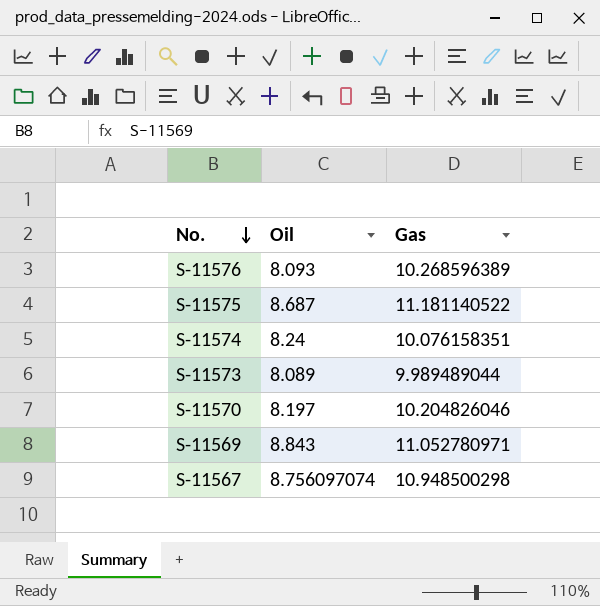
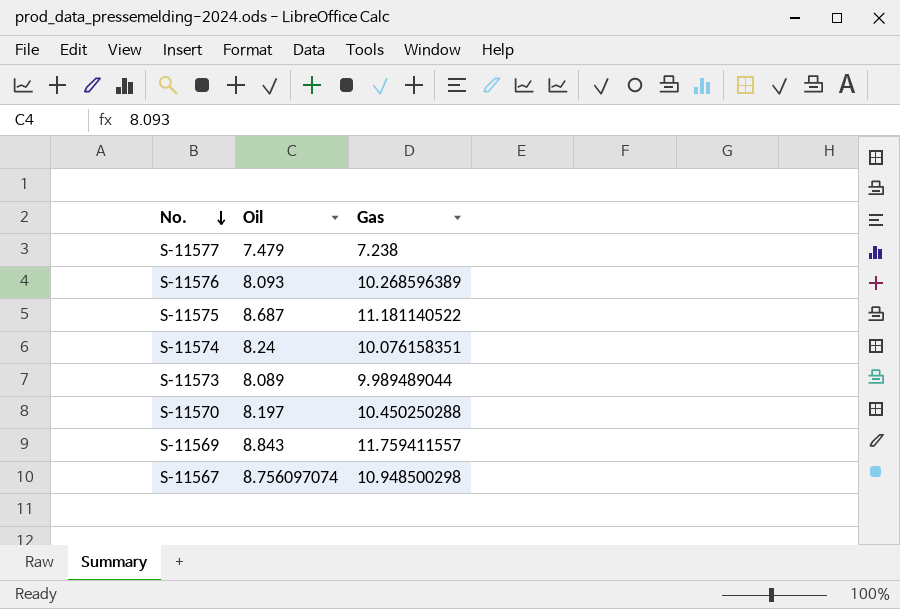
row S-11577: none -> 7.479 | 7.238
S-11570 | Gas: 10.204826046 -> 10.450250288
S-11569 | Gas: 11.052780971 -> 11.759411557

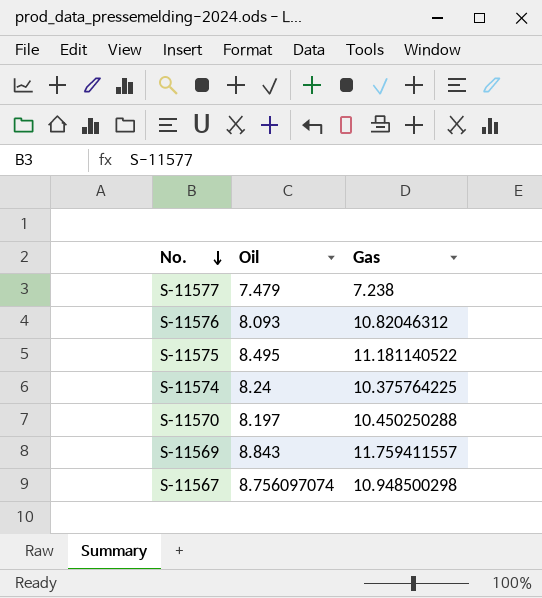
row S-11573: 8.089 | 9.989489044 -> none
S-11576 | Gas: 10.268596389 -> 10.82046312
S-11575 | Oil: 8.687 -> 8.495
S-11574 | Gas: 10.076158351 -> 10.375764225

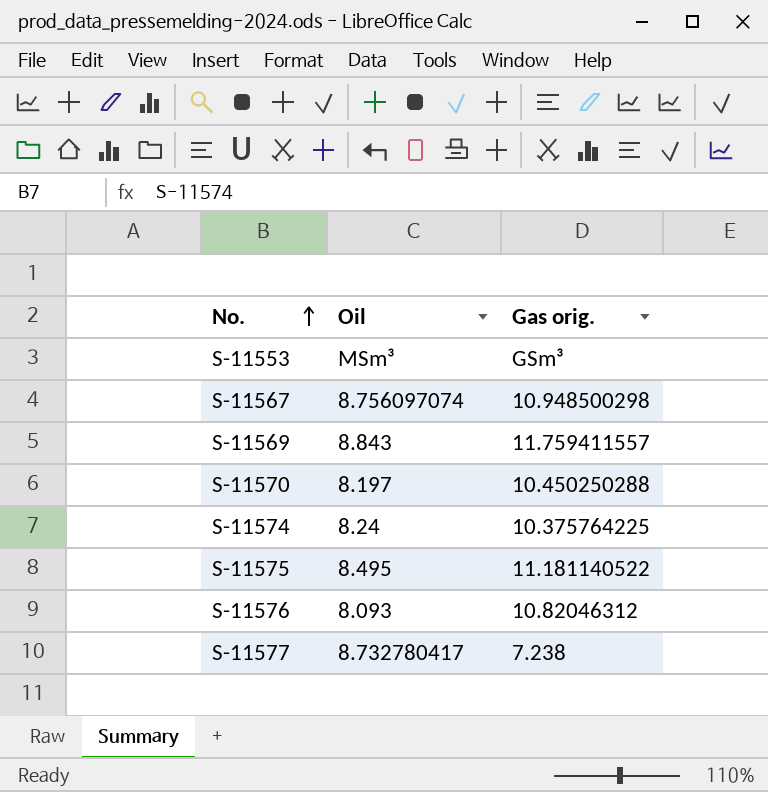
row order: No. descending -> No. ascending
column name: Gas -> Gas orig.
row S-11553: none -> MSm³ | GSm³
S-11577 | Oil: 7.479 -> 8.732780417

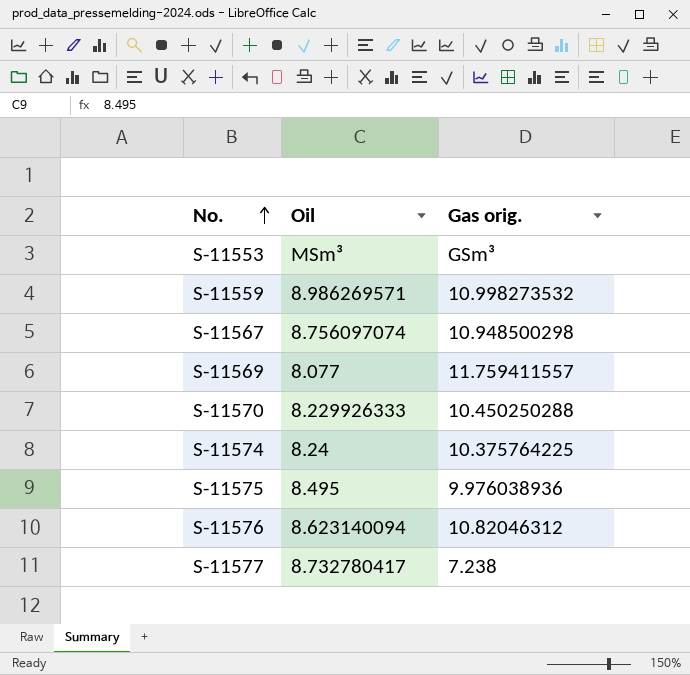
row S-11559: none -> 8.986269571 | 10.998273532
S-11569 | Oil: 8.843 -> 8.077
S-11570 | Oil: 8.197 -> 8.229926333
S-11575 | Gas orig.: 11.181140522 -> 9.976038936
S-11576 | Oil: 8.093 -> 8.623140094

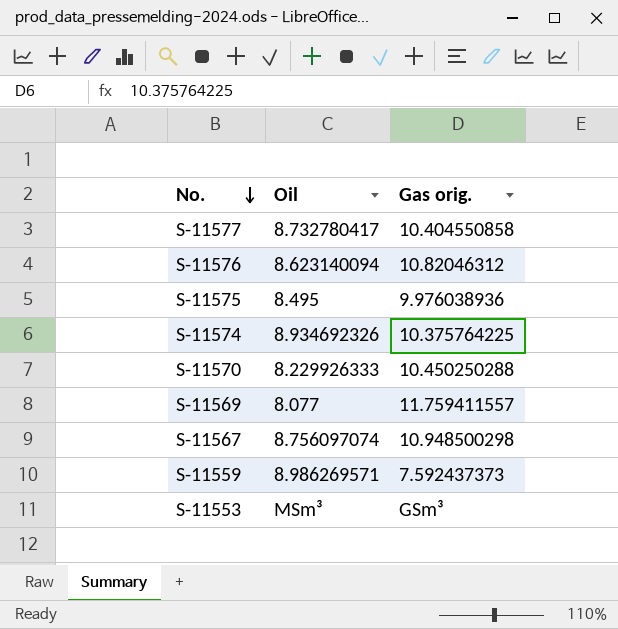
row order: No. ascending -> No. descending
S-11577 | Gas orig.: 7.238 -> 10.404550858
S-11574 | Oil: 8.24 -> 8.934692326
S-11559 | Gas orig.: 10.998273532 -> 7.592437373

